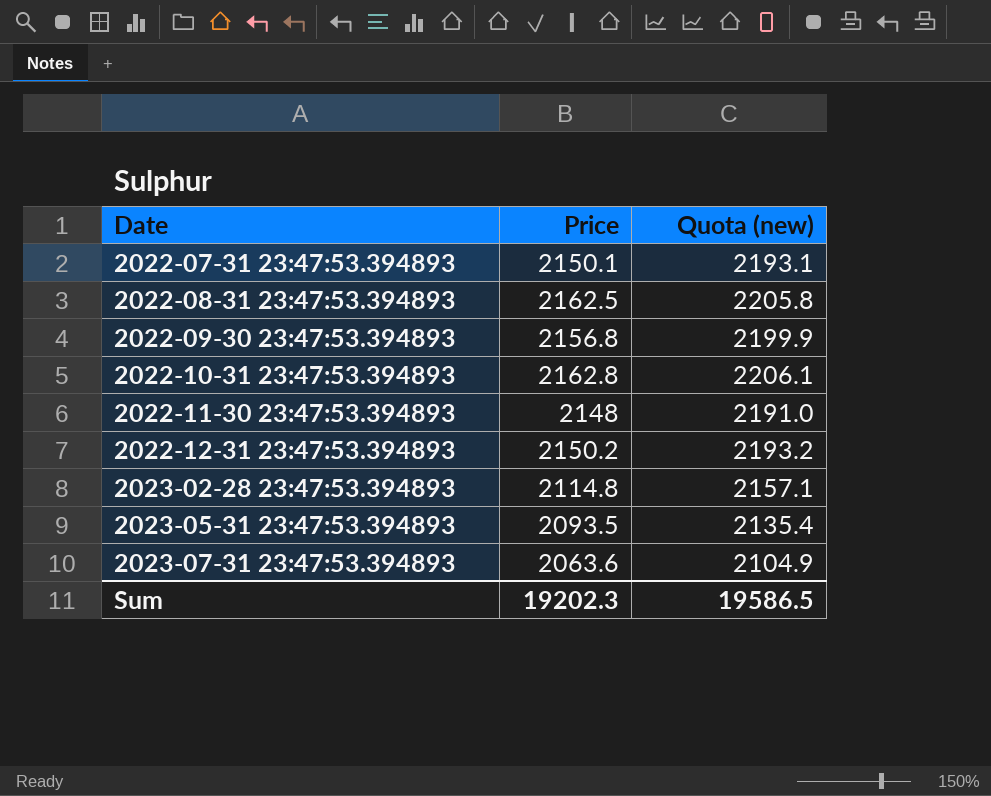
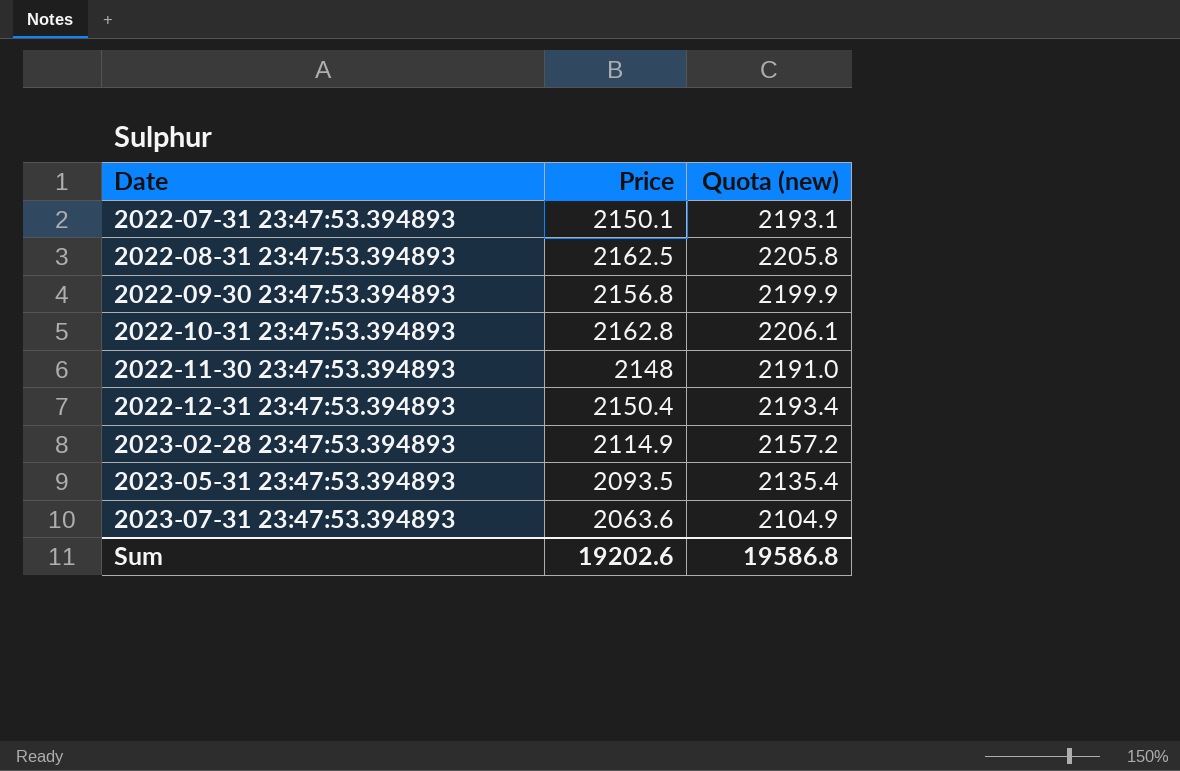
2022-12-31 23:47:53.394893 | Price: 2150.2 -> 2150.4
2022-12-31 23:47:53.394893 | Quota (new): 2193.2 -> 2193.4
2023-02-28 23:47:53.394893 | Price: 2114.8 -> 2114.9
2023-02-28 23:47:53.394893 | Quota (new): 2157.1 -> 2157.2
Sum | Price: 19202.3 -> 19202.6
Sum | Quota (new): 19586.5 -> 19586.8

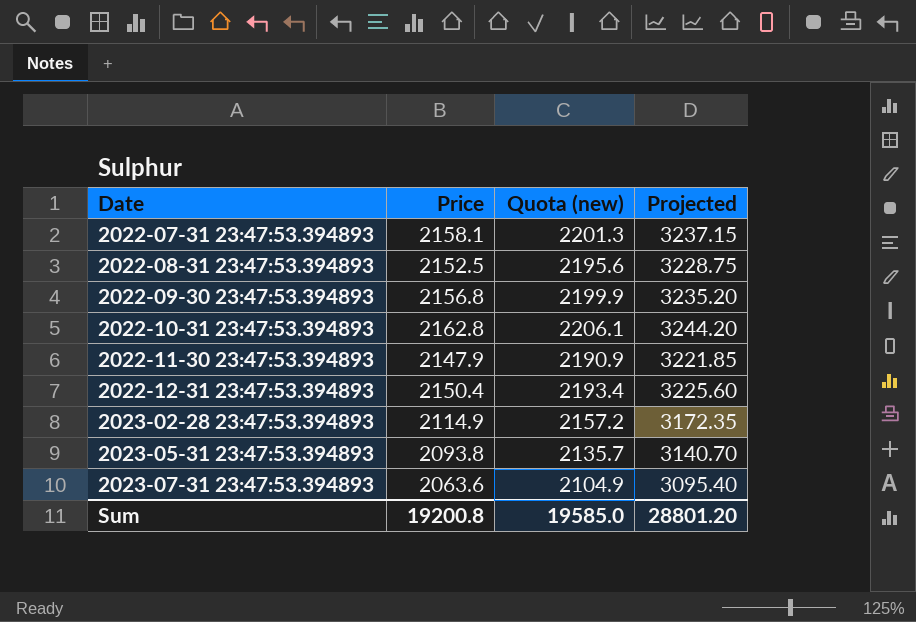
column Projected | formula: none -> [Price] * 1.5
2022-07-31 23:47:53.394893 | Price: 2150.1 -> 2158.1
2022-07-31 23:47:53.394893 | Quota (new): 2193.1 -> 2201.3
2022-08-31 23:47:53.394893 | Price: 2162.5 -> 2152.5
2022-08-31 23:47:53.394893 | Quota (new): 2205.8 -> 2195.6
2022-11-30 23:47:53.394893 | Price: 2148 -> 2147.9
2022-11-30 23:47:53.394893 | Quota (new): 2191.0 -> 2190.9
2023-05-31 23:47:53.394893 | Price: 2093.5 -> 2093.8
2023-05-31 23:47:53.394893 | Quota (new): 2135.4 -> 2135.7
Sum | Price: 19202.6 -> 19200.8
Sum | Quota (new): 19586.8 -> 19585.0

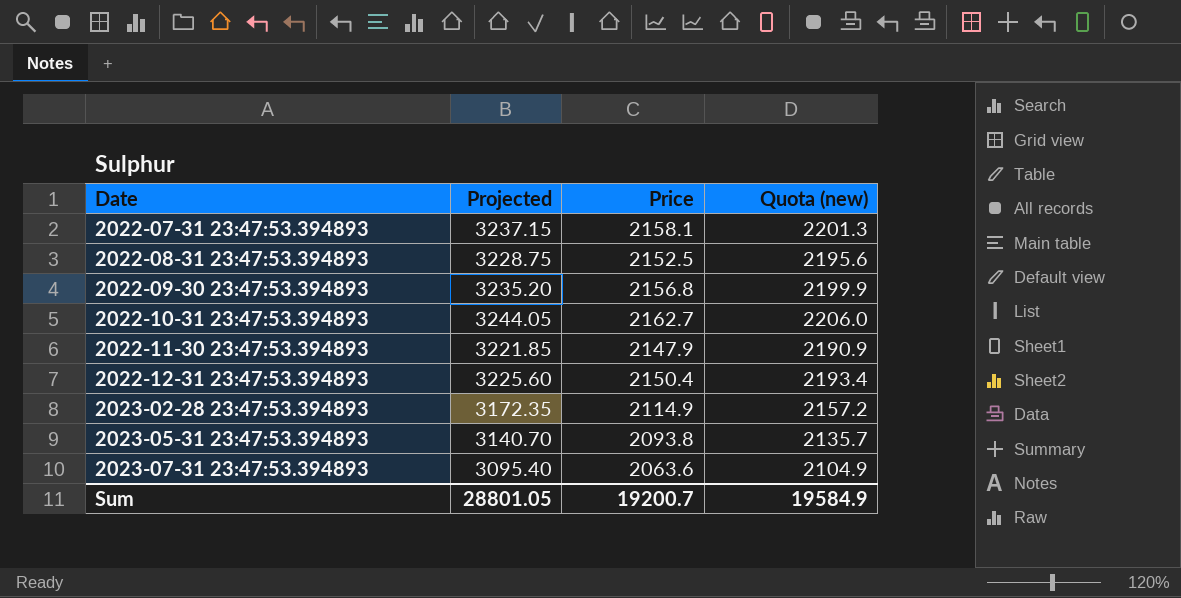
column Projected | position: 4 -> 2
2022-10-31 23:47:53.394893 | Projected: 3244.20 -> 3244.05
2022-10-31 23:47:53.394893 | Price: 2162.8 -> 2162.7
2022-10-31 23:47:53.394893 | Quota (new): 2206.1 -> 2206.0
Sum | Projected: 28801.20 -> 28801.05
Sum | Price: 19200.8 -> 19200.7
Sum | Quota (new): 19585.0 -> 19584.9

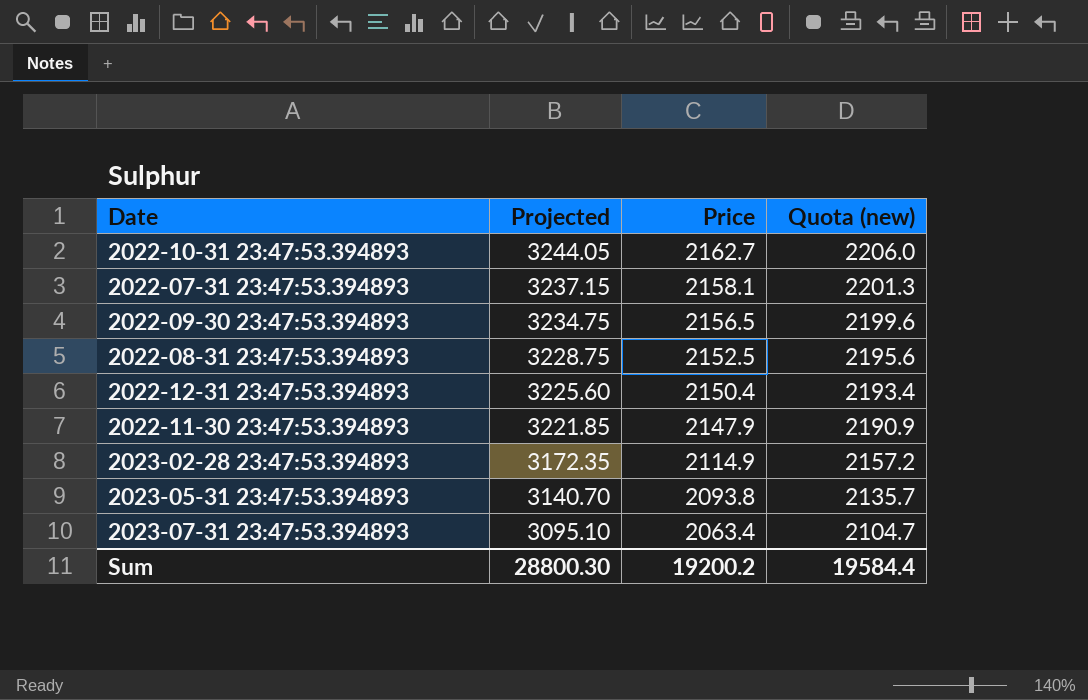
row order: Date ascending -> Projected descending
2022-09-30 23:47:53.394893 | Projected: 3235.20 -> 3234.75
2022-09-30 23:47:53.394893 | Price: 2156.8 -> 2156.5
2022-09-30 23:47:53.394893 | Quota (new): 2199.9 -> 2199.6
2023-07-31 23:47:53.394893 | Projected: 3095.40 -> 3095.10
2023-07-31 23:47:53.394893 | Price: 2063.6 -> 2063.4
2023-07-31 23:47:53.394893 | Quota (new): 2104.9 -> 2104.7
Sum | Projected: 28801.05 -> 28800.30
Sum | Price: 19200.7 -> 19200.2
Sum | Quota (new): 19584.9 -> 19584.4

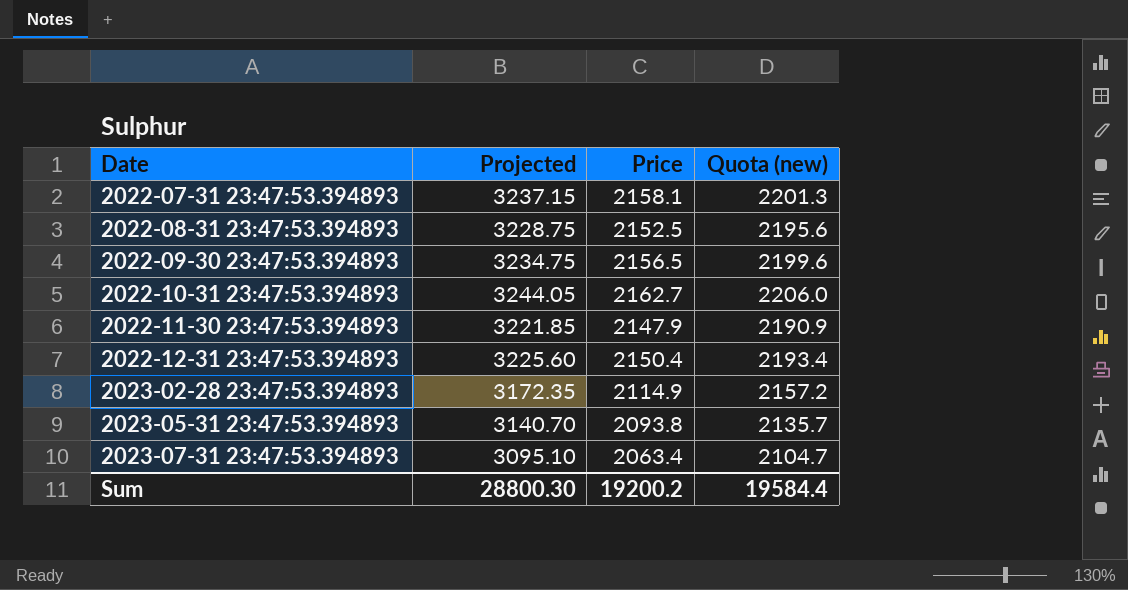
row order: Projected descending -> Date ascending

